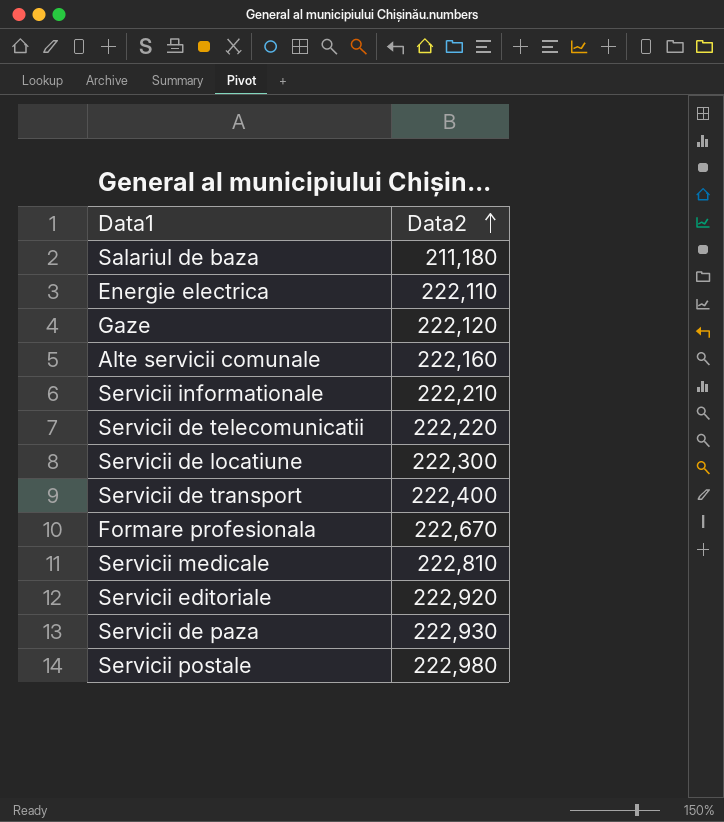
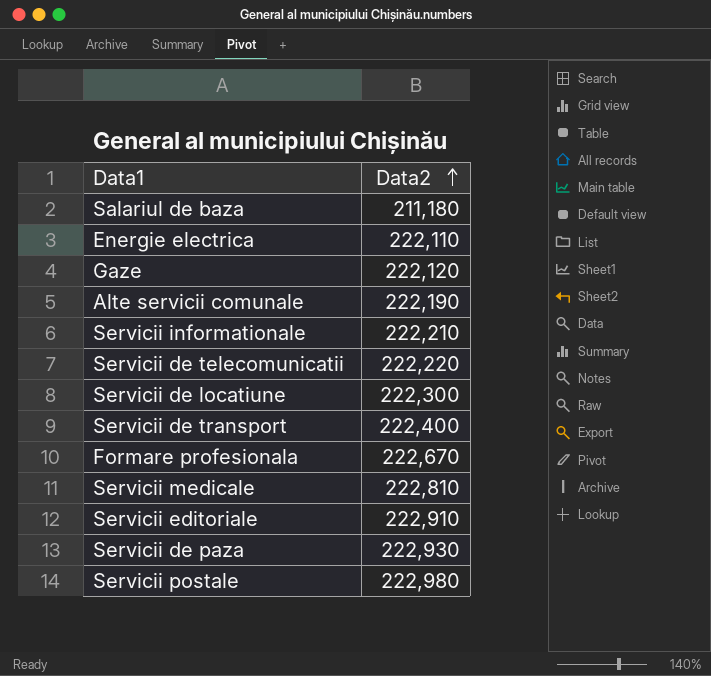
Alte servicii comunale | Data2: 222,160 -> 222,190
Servicii editoriale | Data2: 222,920 -> 222,910

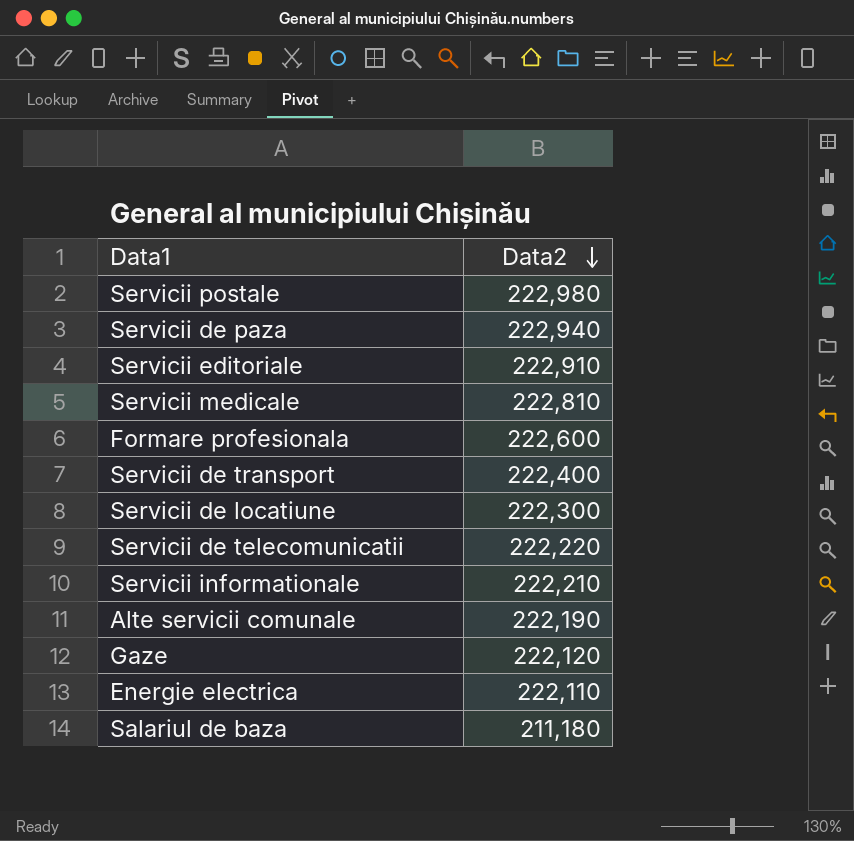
row order: Data2 ascending -> Data2 descending
Servicii de paza | Data2: 222,930 -> 222,940
Formare profesionala | Data2: 222,670 -> 222,600

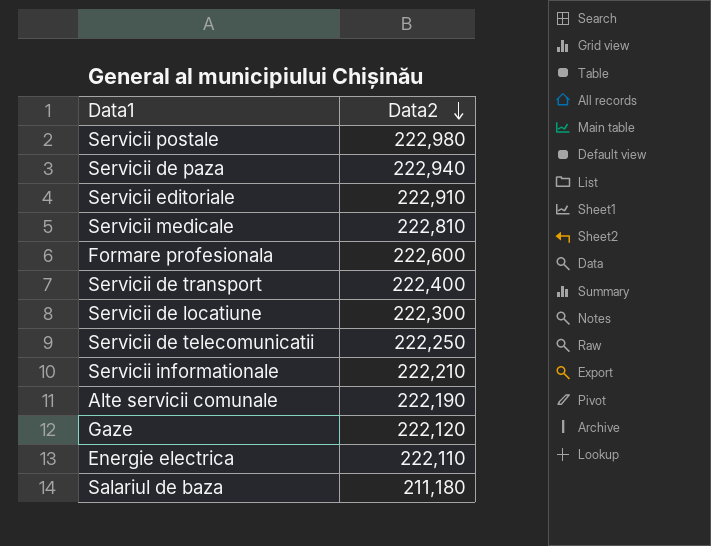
Servicii de telecomunicatii | Data2: 222,220 -> 222,250

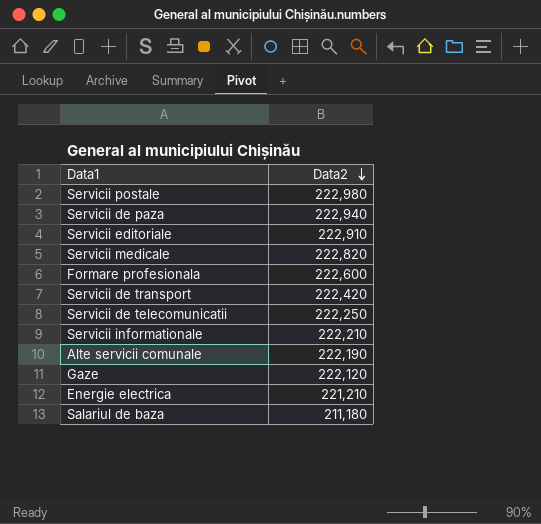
row Servicii de locatiune: 222,300 -> none
Servicii medicale | Data2: 222,810 -> 222,820
Servicii de transport | Data2: 222,400 -> 222,420
Energie electrica | Data2: 222,110 -> 221,210

